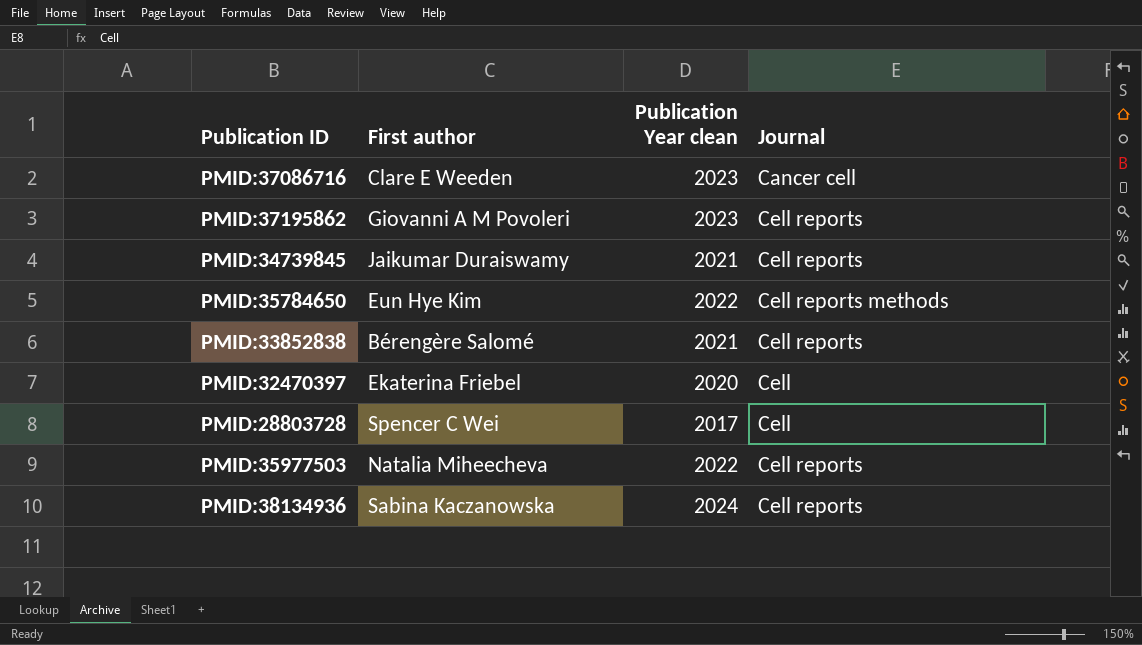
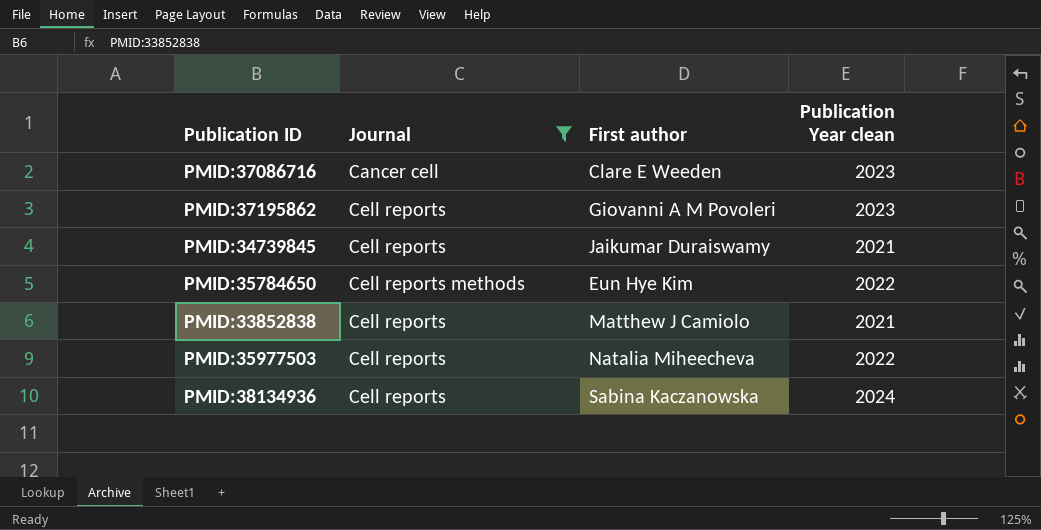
filter: none -> Journal != Cell
column Journal | position: 4 -> 2
PMID:33852838 | First author: Bérengère Salomé -> Matthew J Camiolo

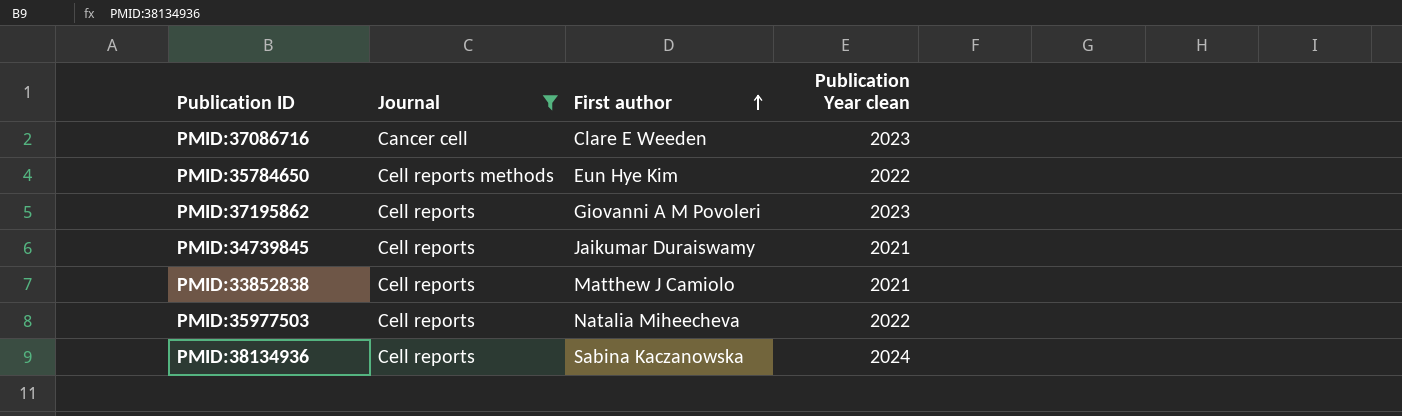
row order: none -> First author ascending

